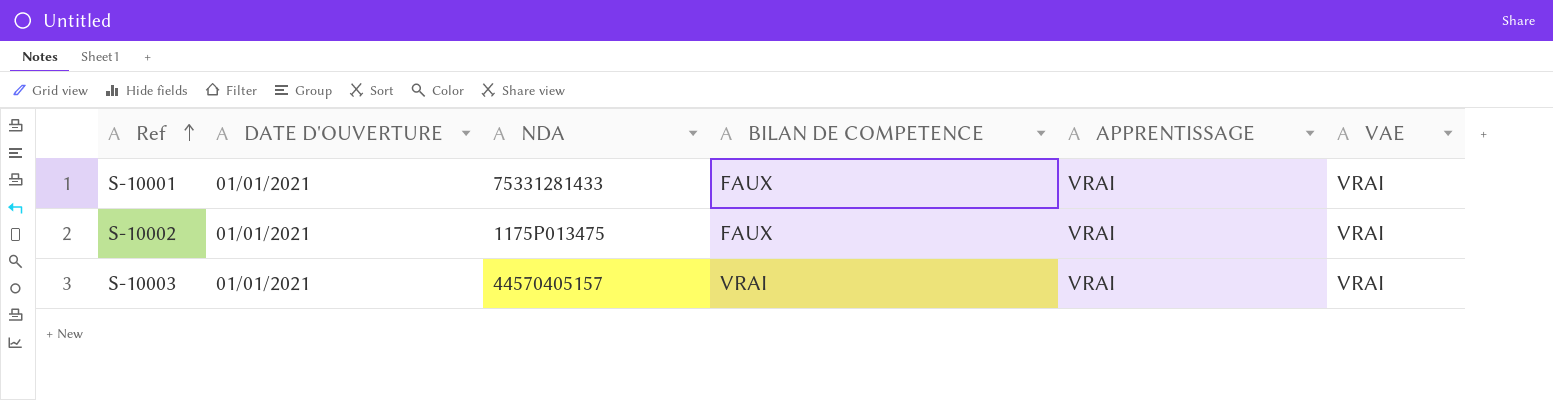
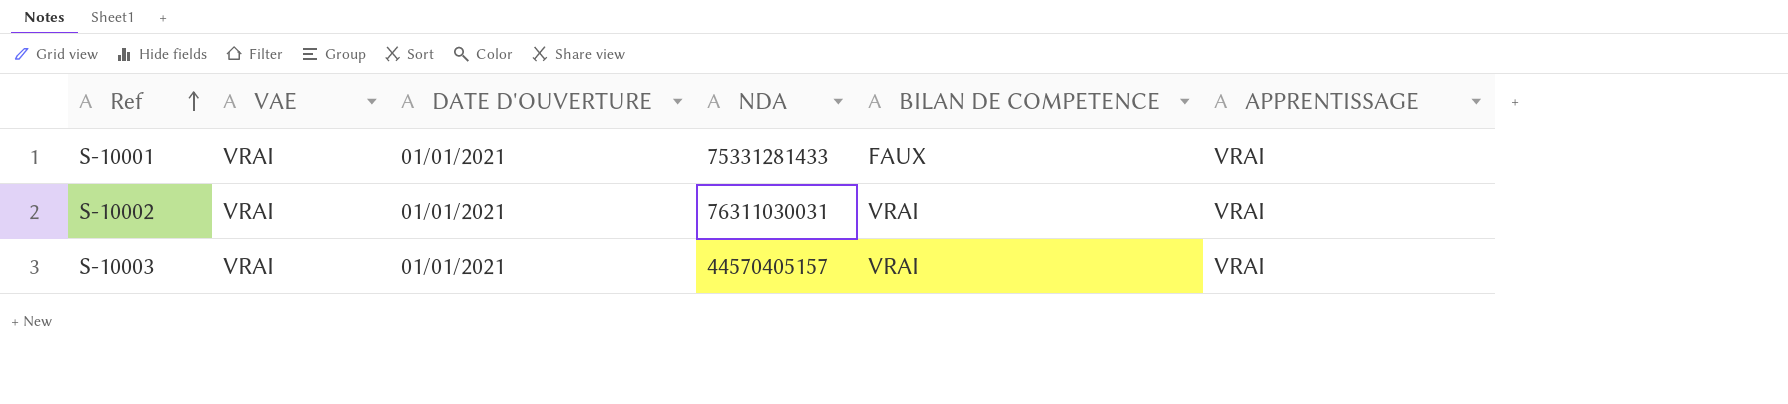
column VAE | position: 6 -> 2
S-10002 | NDA: 1175P013475 -> 76311030031
S-10002 | BILAN DE COMPETENCE: FAUX -> VRAI

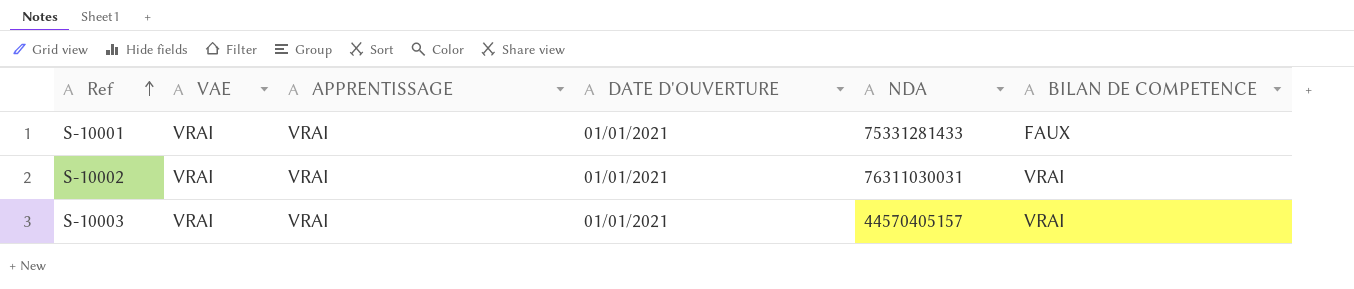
column APPRENTISSAGE | position: 6 -> 3

